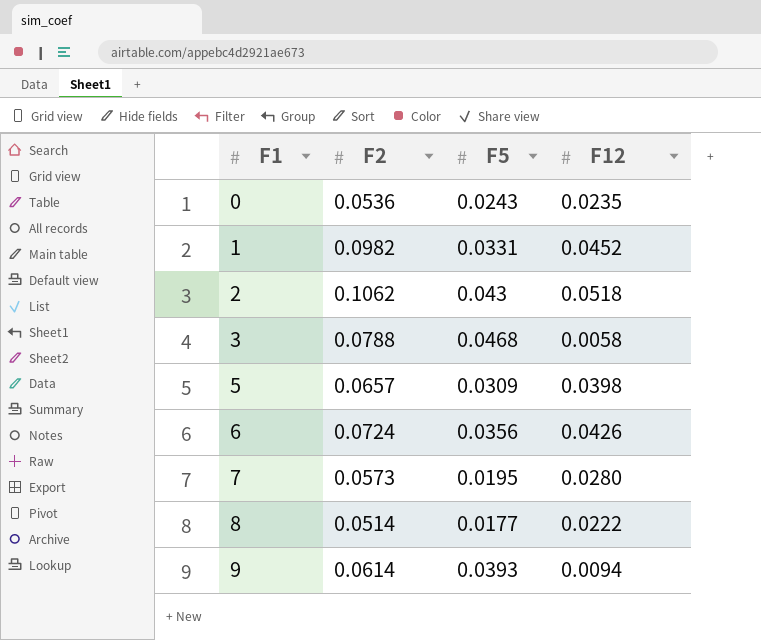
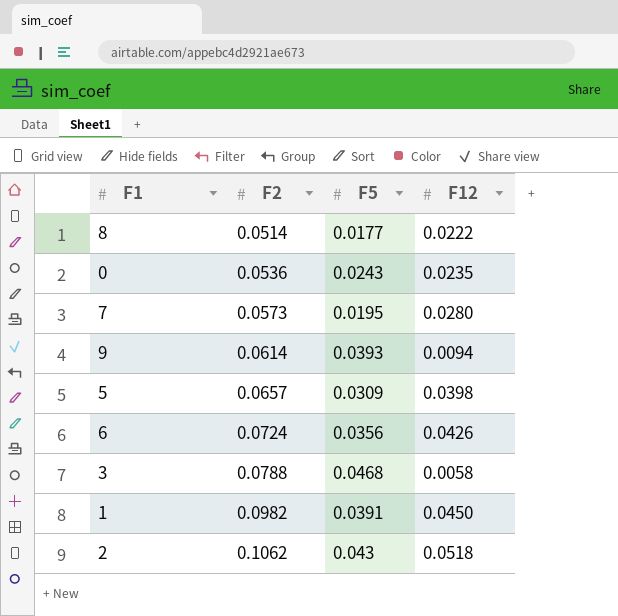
row order: F1 ascending -> F2 ascending
1 | F5: 0.0331 -> 0.0391
1 | F12: 0.0452 -> 0.0450

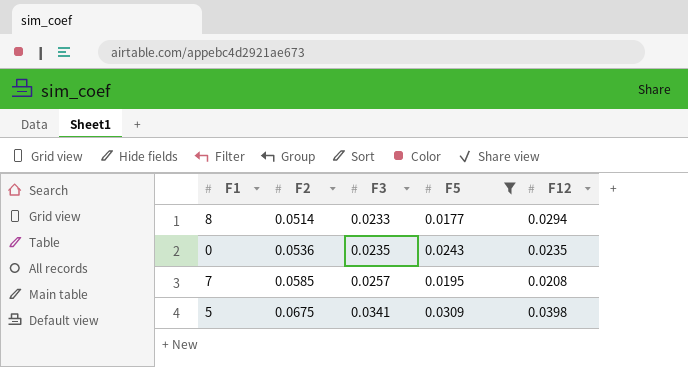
filter: none -> F5 <= 0.0309
column F3 | position: none -> 3
8 | F12: 0.0222 -> 0.0294
7 | F2: 0.0573 -> 0.0585
7 | F12: 0.0280 -> 0.0208
5 | F2: 0.0657 -> 0.0675

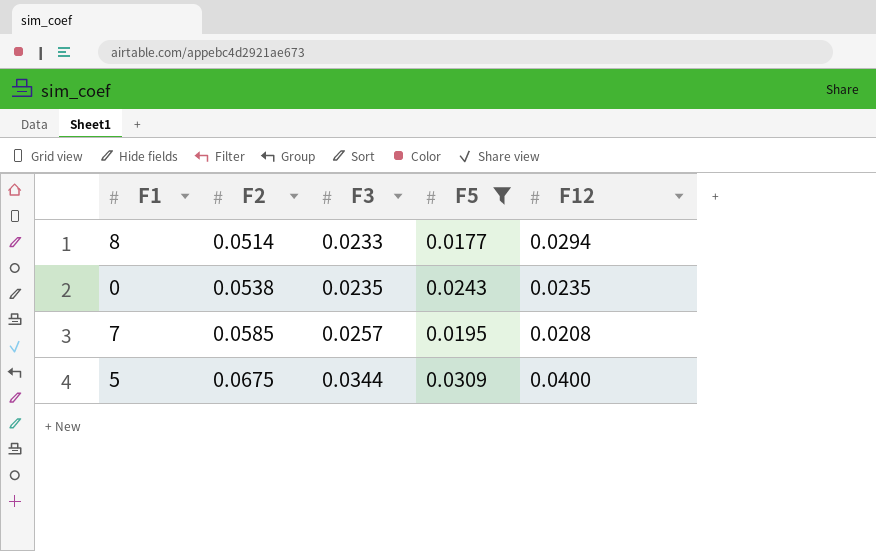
0 | F2: 0.0536 -> 0.0538
5 | F3: 0.0341 -> 0.0344
5 | F12: 0.0398 -> 0.0400

